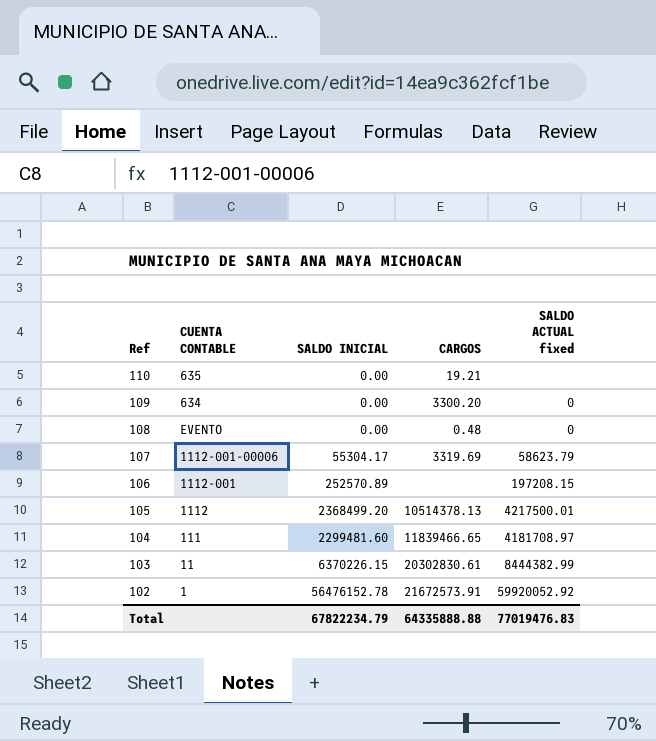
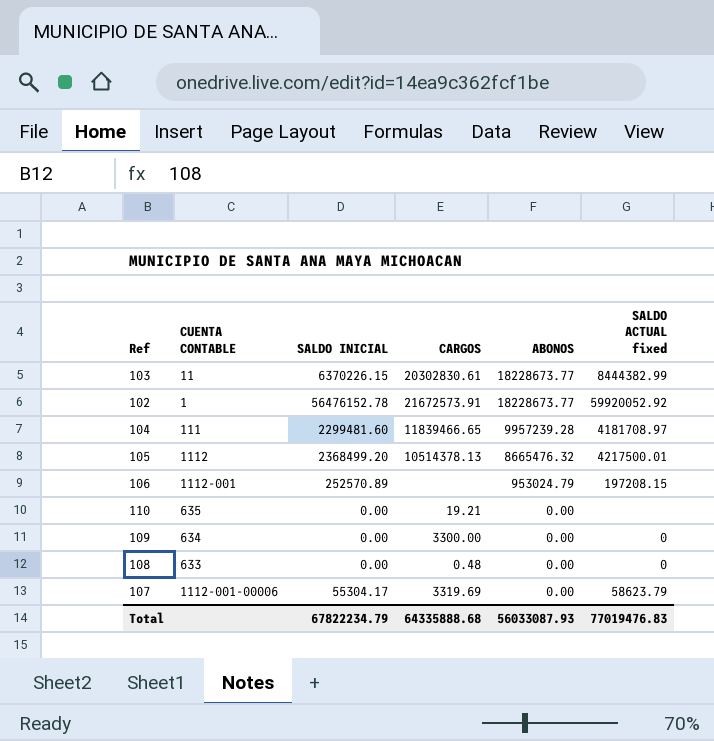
row order: Ref descending -> ABONOS descending
column ABONOS | position: none -> 5
109 | CARGOS: 3300.20 -> 3300.00
108 | CUENTA CONTABLE: EVENTO -> 633
Total | CARGOS: 64335888.88 -> 64335888.68

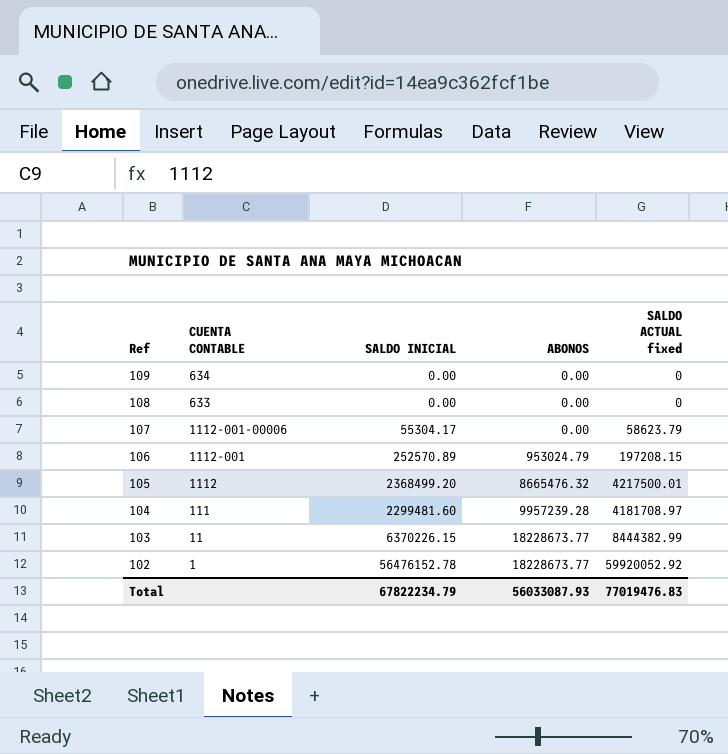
row order: ABONOS descending -> Ref descending
column CARGOS | position: 4 -> none
row 110: 635 | 0.00 | 19.21 | 0.00 | none -> none

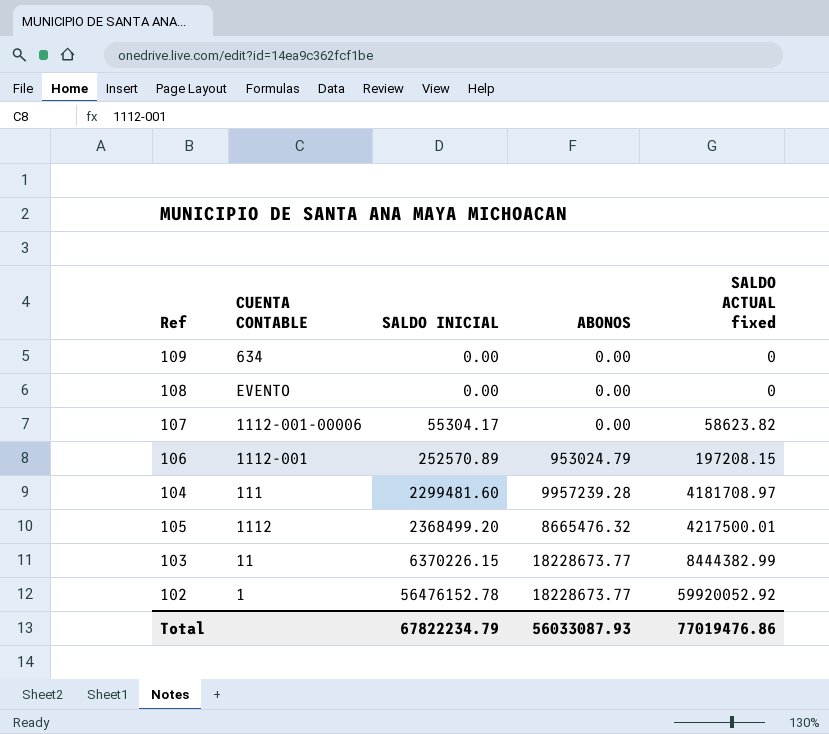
row order: Ref descending -> SALDO INICIAL ascending
108 | CUENTA CONTABLE: 633 -> EVENTO
107 | SALDO ACTUAL fixed: 58623.79 -> 58623.82
Total | SALDO ACTUAL fixed: 77019476.83 -> 77019476.86

